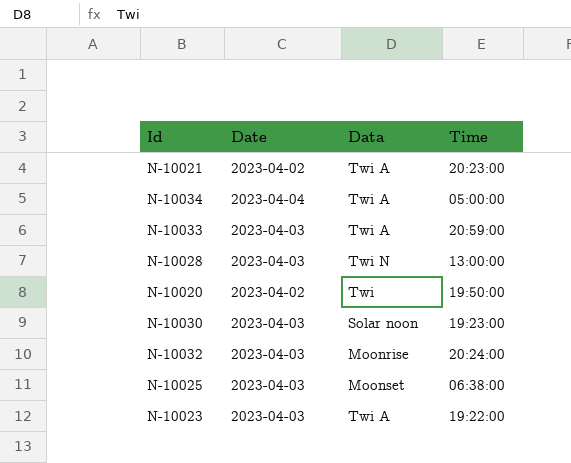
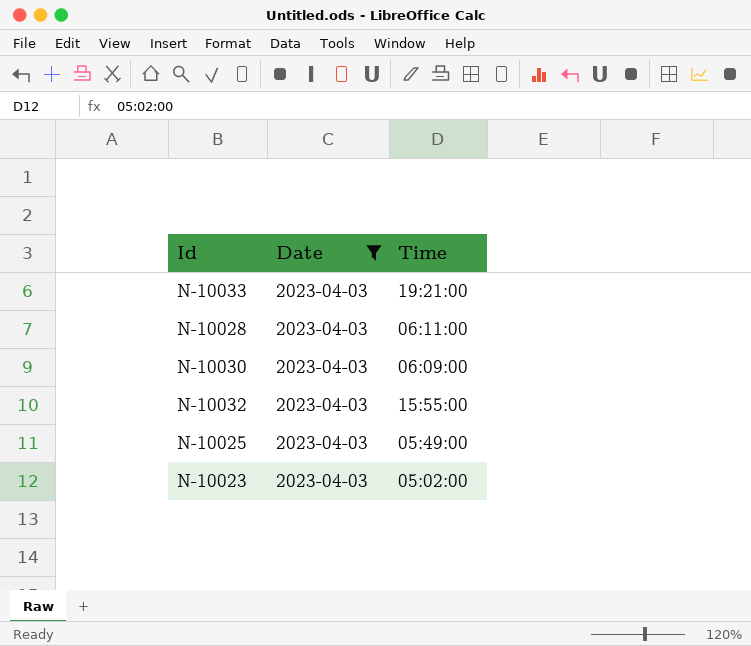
filter: none -> Date = 2023-04-03
column Data | position: 3 -> none
N-10033 | Time: 20:59:00 -> 19:21:00
N-10028 | Time: 13:00:00 -> 06:11:00
N-10030 | Time: 19:23:00 -> 06:09:00
N-10032 | Time: 20:24:00 -> 15:55:00
N-10025 | Time: 06:38:00 -> 05:49:00
N-10023 | Time: 19:22:00 -> 05:02:00

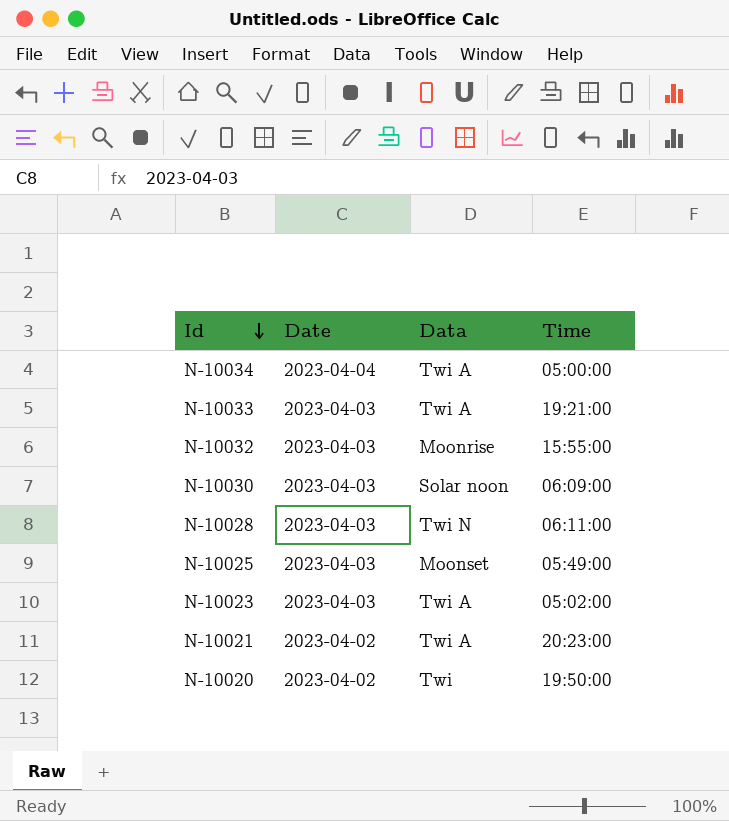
filter: Date = 2023-04-03 -> none
row order: none -> Id descending
column Data | position: none -> 3

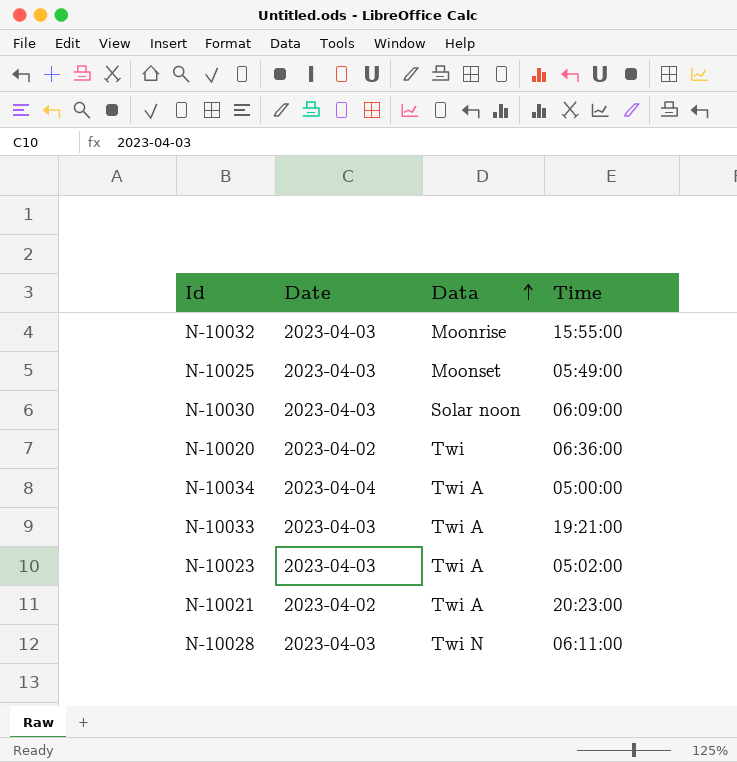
row order: Id descending -> Data ascending
N-10020 | Time: 19:50:00 -> 06:36:00

